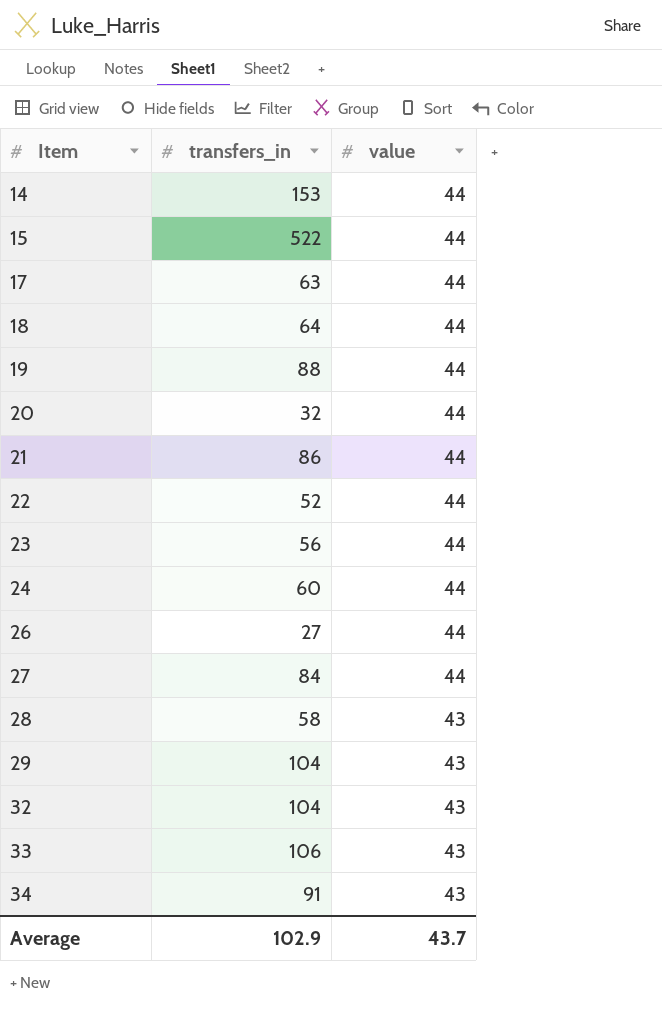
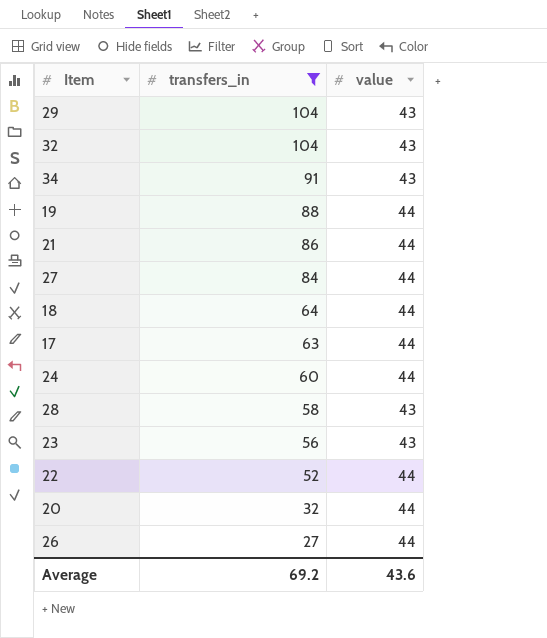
filter: none -> transfers_in <= 104
row order: Item ascending -> transfers_in descending
23 | value: 44 -> 43
Average | transfers_in: 102.9 -> 69.2
Average | value: 43.7 -> 43.6

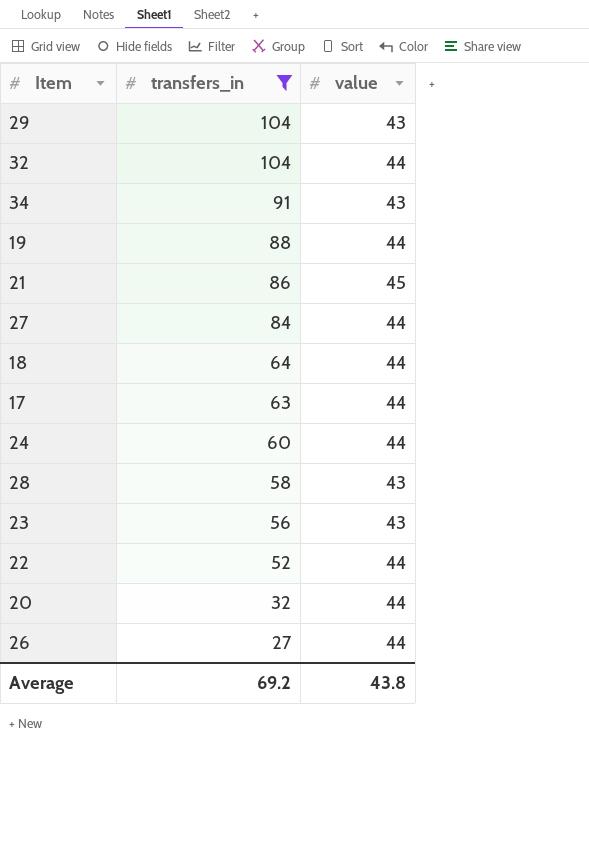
32 | value: 43 -> 44
21 | value: 44 -> 45
Average | value: 43.6 -> 43.8

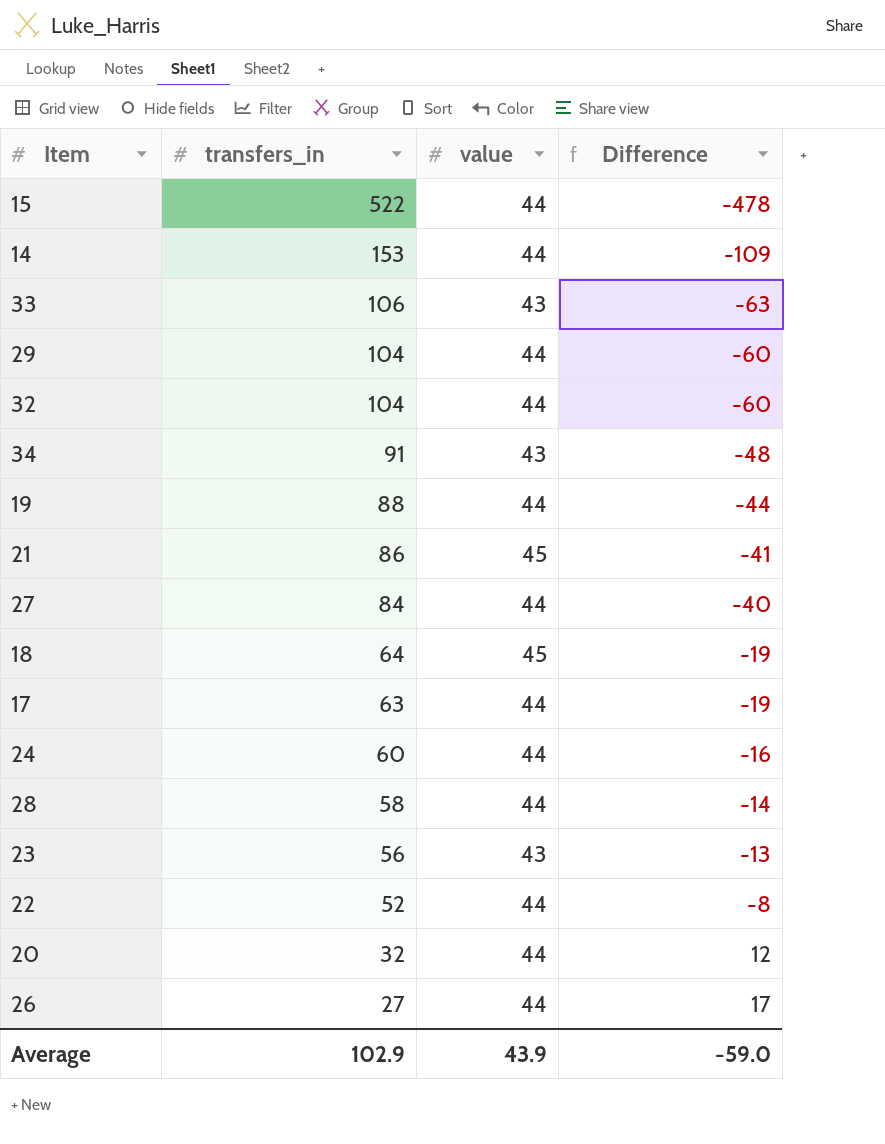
filter: transfers_in <= 104 -> none
column Difference | formula: none -> [value] - [transfers_in]
29 | value: 43 -> 44
18 | value: 44 -> 45
28 | value: 43 -> 44
Average | transfers_in: 69.2 -> 102.9
Average | value: 43.8 -> 43.9

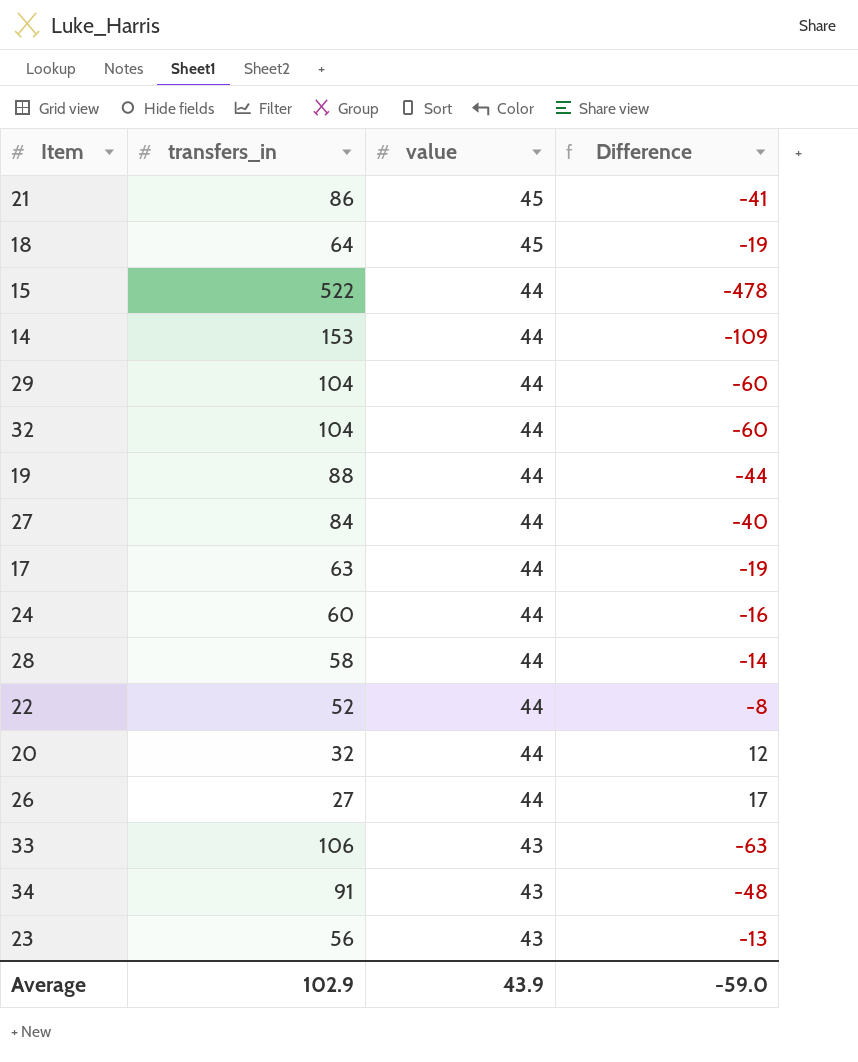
row order: transfers_in descending -> value descending

